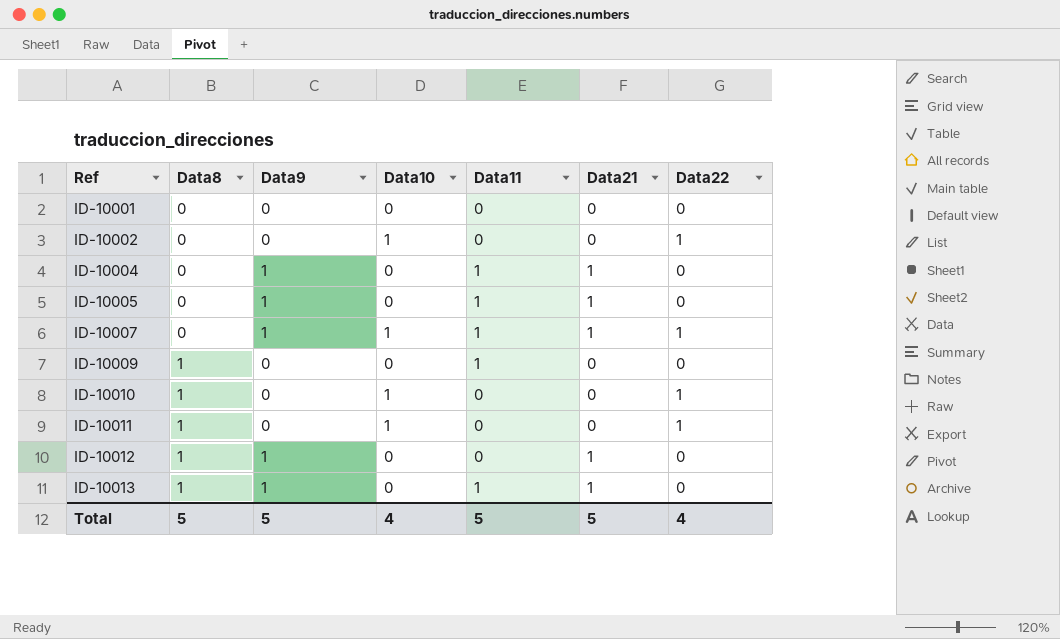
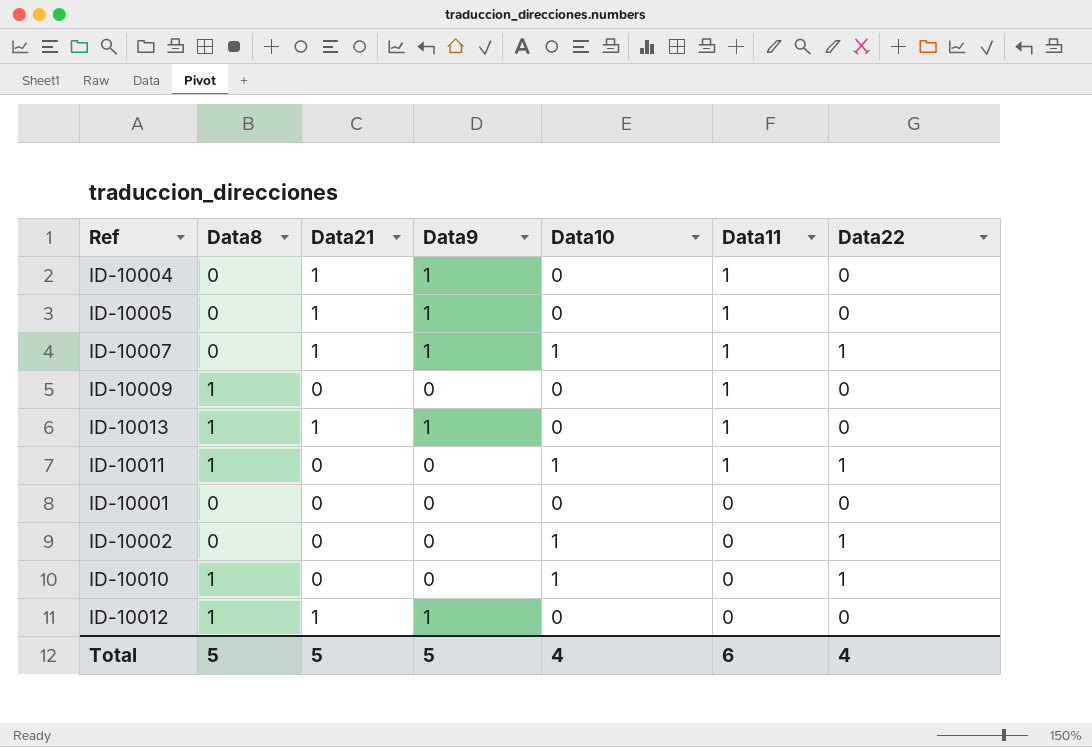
row order: Ref ascending -> Data11 descending
column Data21 | position: 6 -> 3
ID-10011 | Data11: 0 -> 1
Total | Data11: 5 -> 6

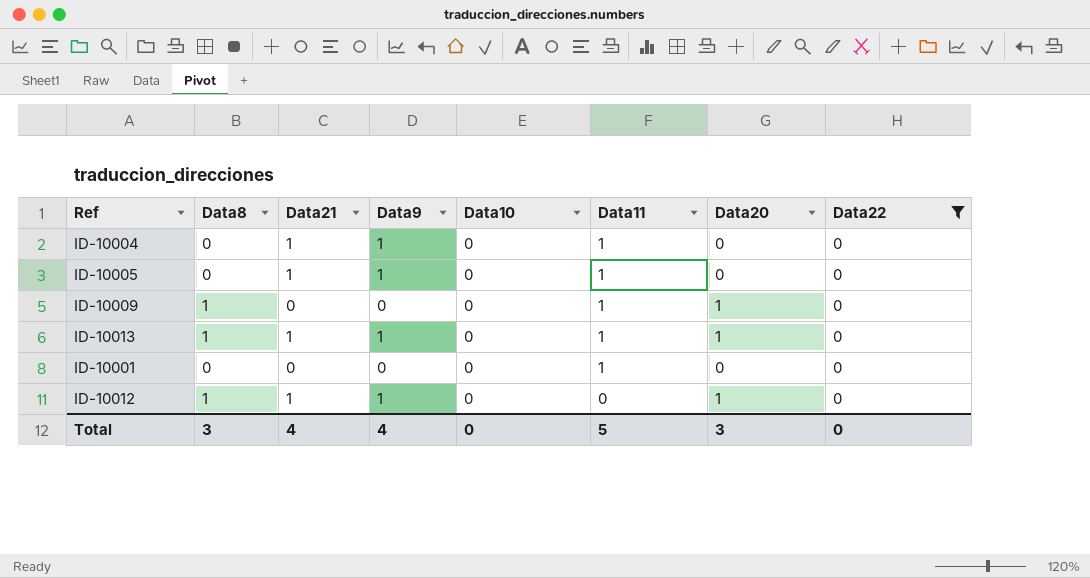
filter: none -> Data22 = 0
column Data20 | position: none -> 7
ID-10001 | Data11: 0 -> 1
Total | Data8: 5 -> 3
Total | Data21: 5 -> 4
Total | Data9: 5 -> 4
Total | Data10: 4 -> 0
Total | Data11: 6 -> 5
Total | Data22: 4 -> 0

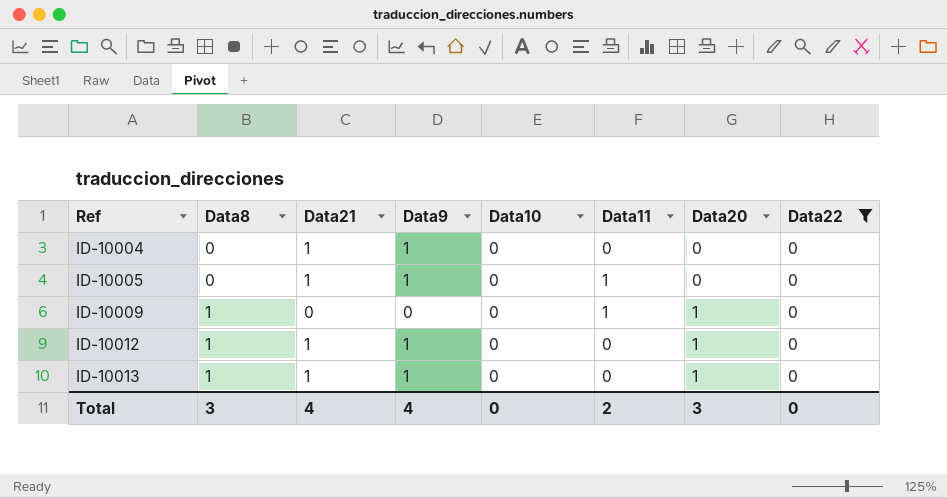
row order: Data11 descending -> Ref ascending
row ID-10001: 0 | 0 | 0 | 0 | 1 | 0 | 0 -> none
ID-10004 | Data11: 1 -> 0
ID-10013 | Data11: 1 -> 0
Total | Data11: 5 -> 2

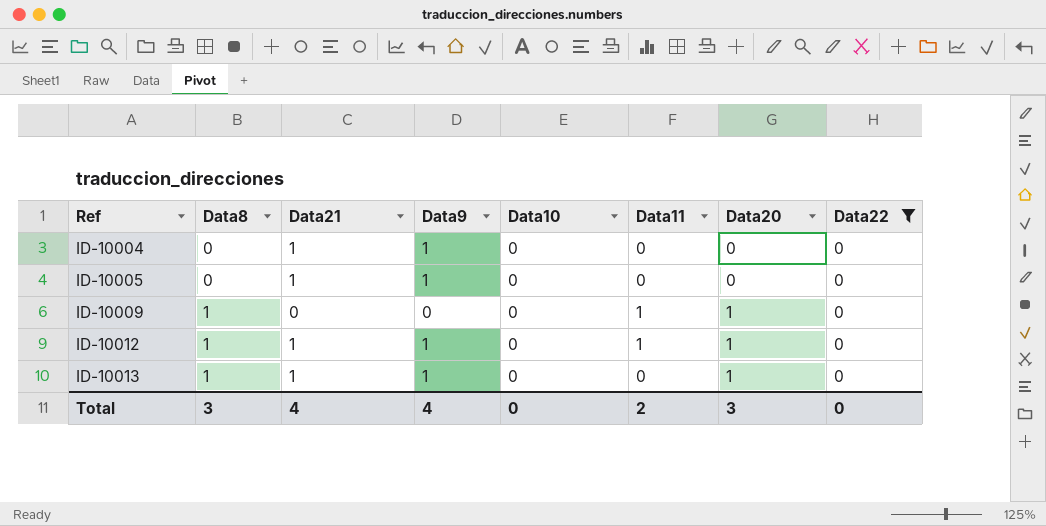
ID-10005 | Data11: 1 -> 0
ID-10012 | Data11: 0 -> 1

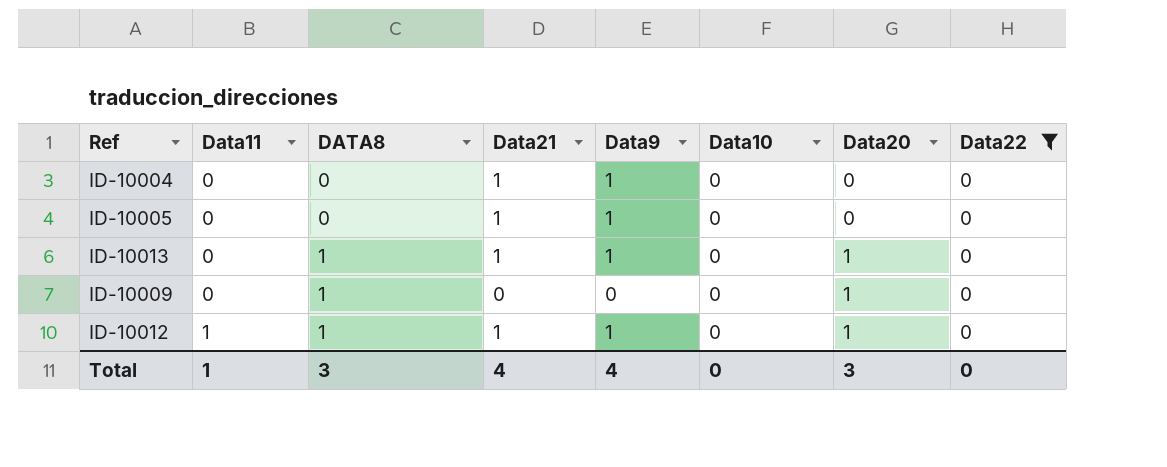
row order: Ref ascending -> Data11 ascending
column Data11 | position: 6 -> 2
column name: Data8 -> DATA8
ID-10009 | Data11: 1 -> 0
Total | Data11: 2 -> 1

